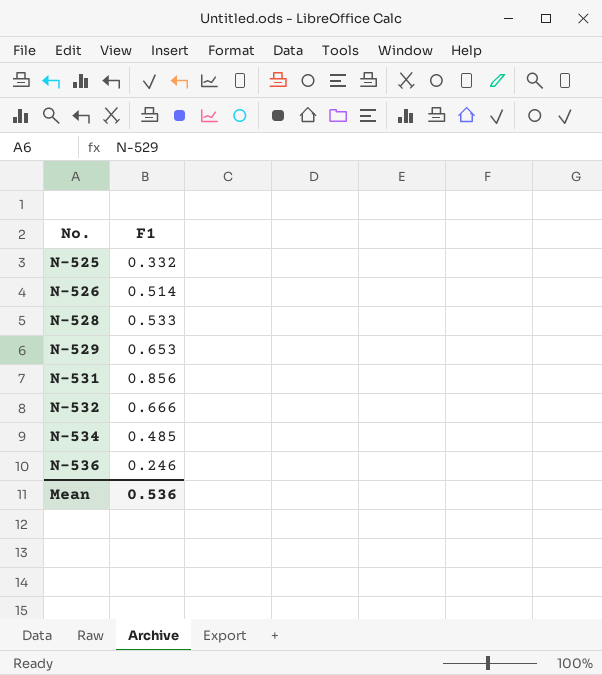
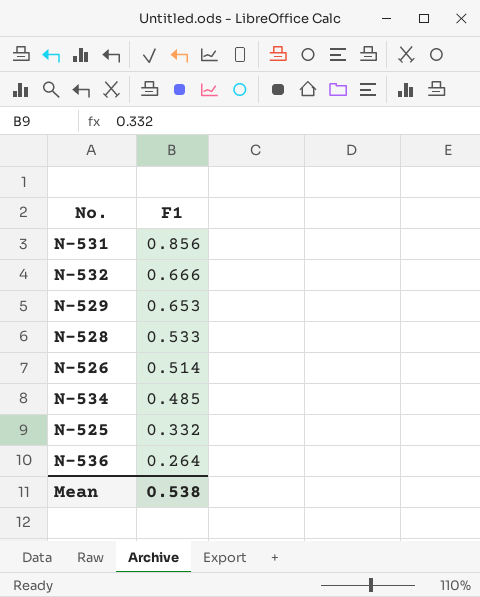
row order: No. ascending -> F1 descending
N-536 | F1: 0.246 -> 0.264
Mean | F1: 0.536 -> 0.538

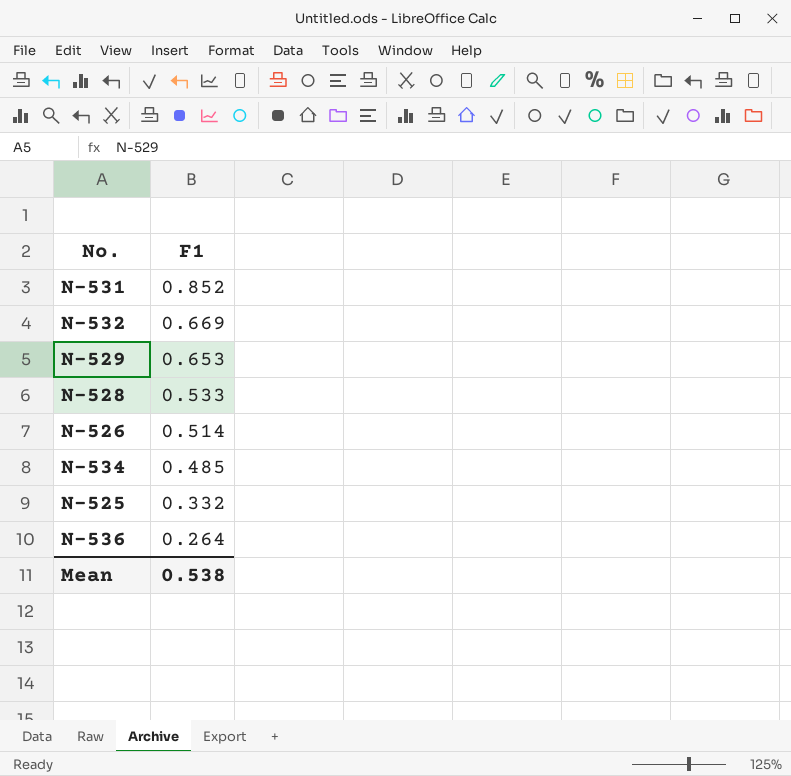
N-531 | F1: 0.856 -> 0.852
N-532 | F1: 0.666 -> 0.669

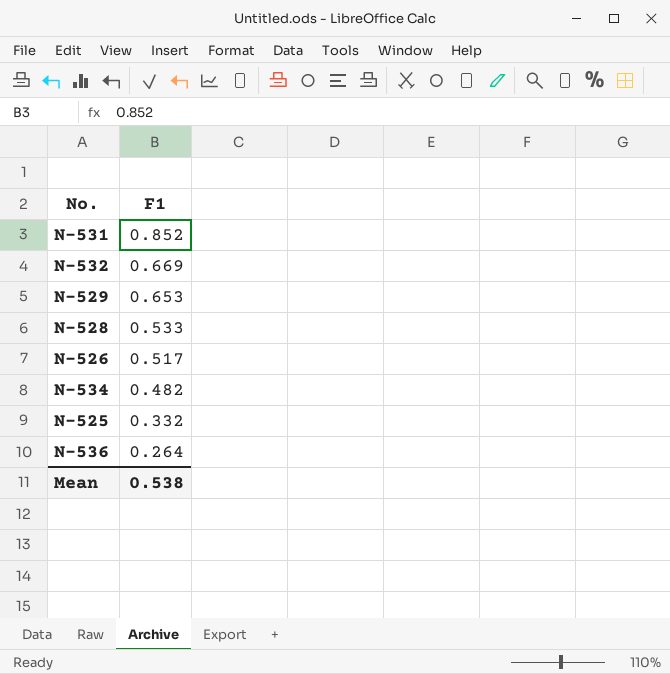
N-526 | F1: 0.514 -> 0.517
N-534 | F1: 0.485 -> 0.482

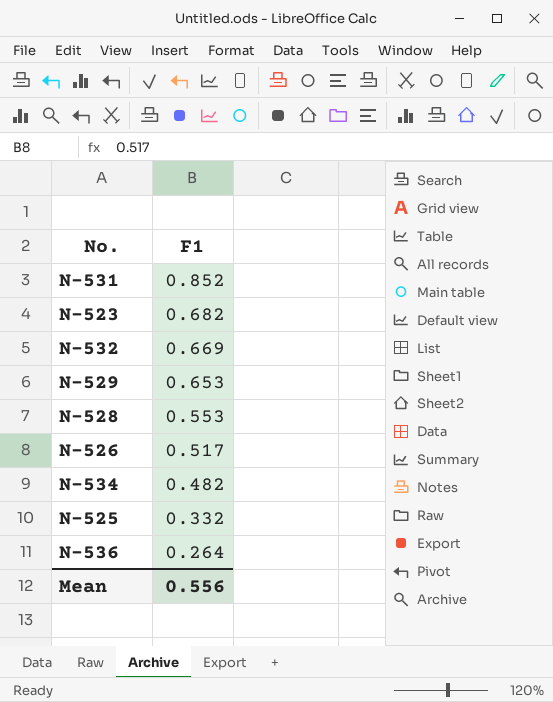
row N-523: none -> 0.682
N-528 | F1: 0.533 -> 0.553
Mean | F1: 0.538 -> 0.556

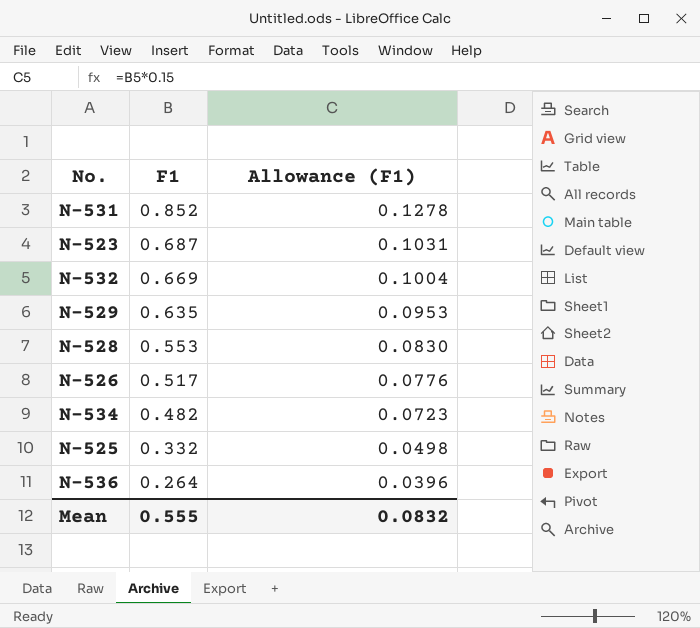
column Allowance (F1) | formula: none -> [F1] * 0.15
N-523 | F1: 0.682 -> 0.687
N-529 | F1: 0.653 -> 0.635
Mean | F1: 0.556 -> 0.555

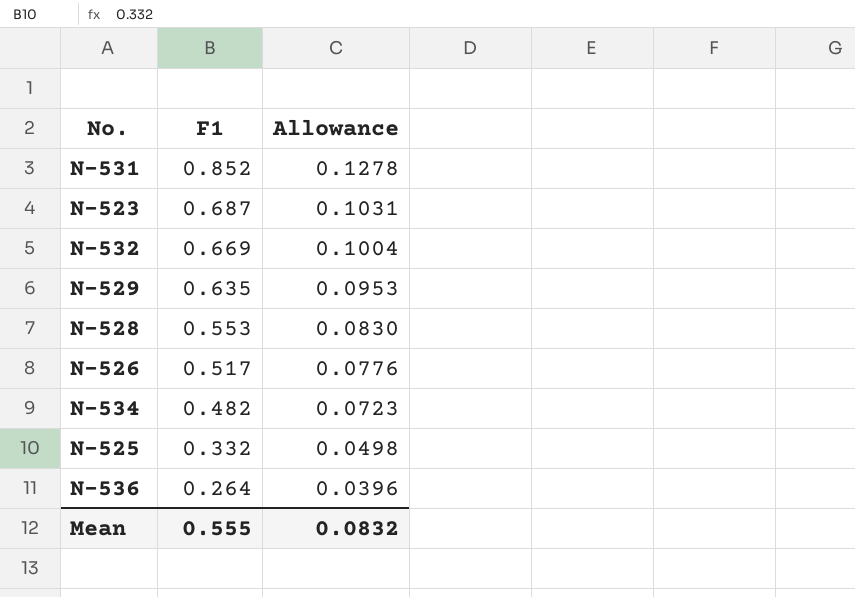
column name: Allowance (F1) -> Allowance

